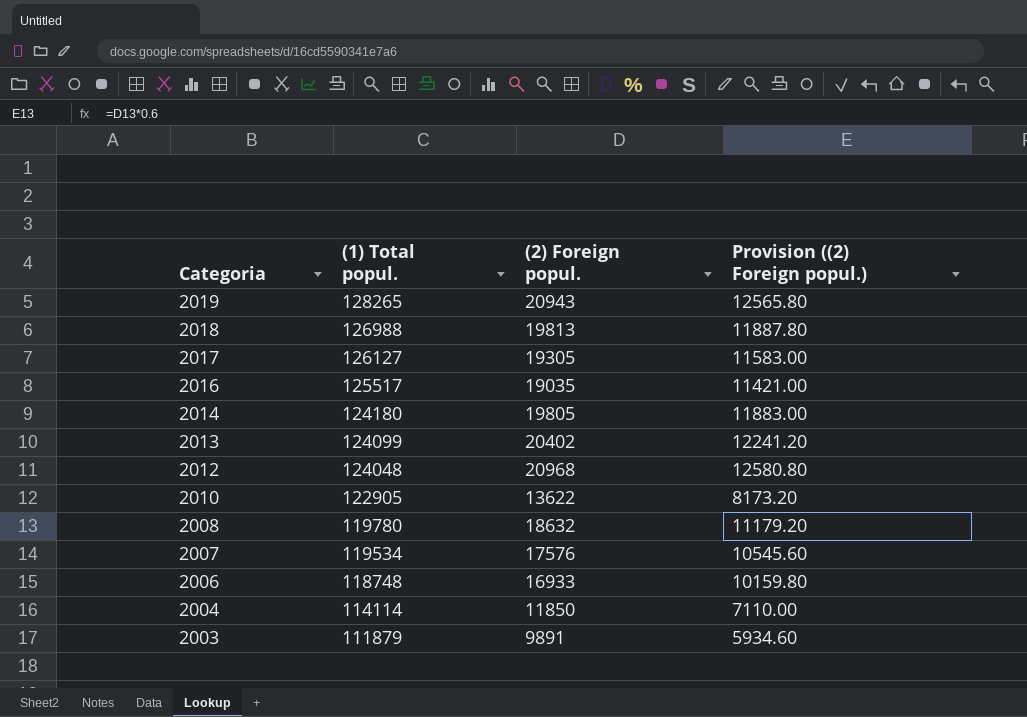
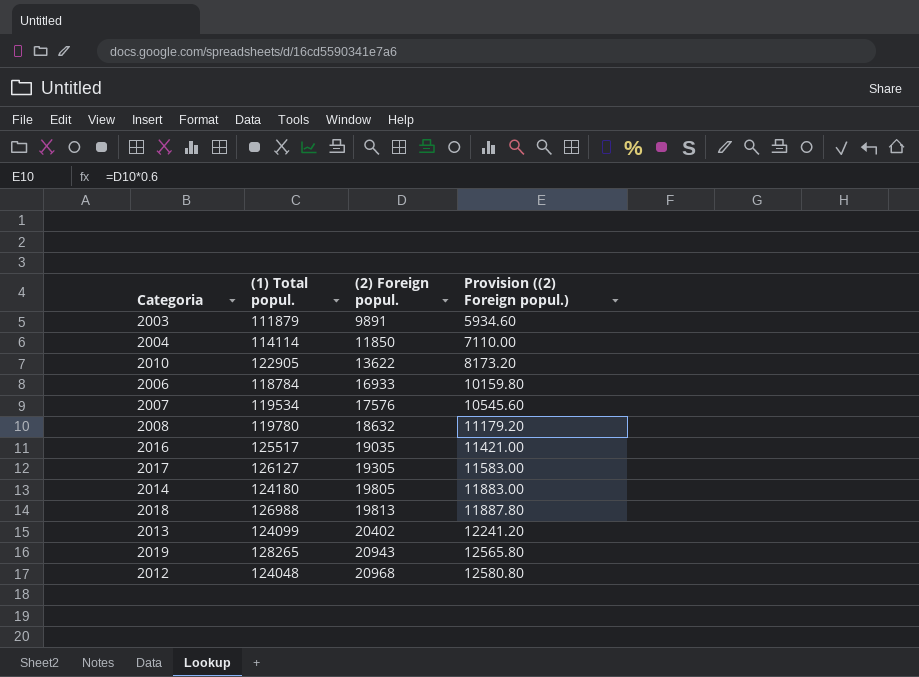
row order: Categoria descending -> (2) Foreign popul. ascending
2006 | (1) Total popul.: 118748 -> 118784

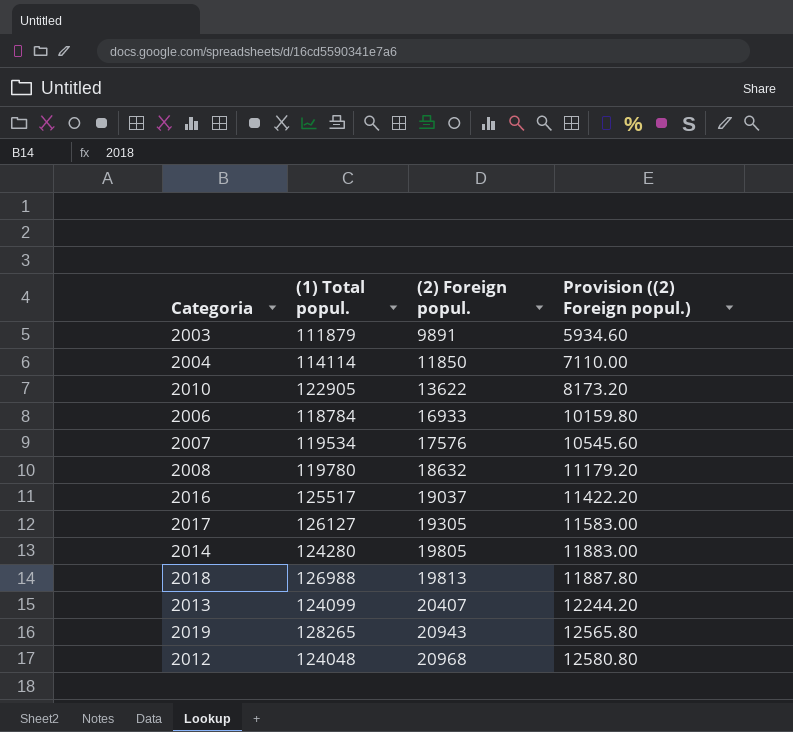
2016 | (2) Foreign popul.: 19035 -> 19037
2016 | Provision ((2) Foreign popul.): 11421.00 -> 11422.20
2014 | (1) Total popul.: 124180 -> 124280
2013 | (2) Foreign popul.: 20402 -> 20407
2013 | Provision ((2) Foreign popul.): 12241.20 -> 12244.20

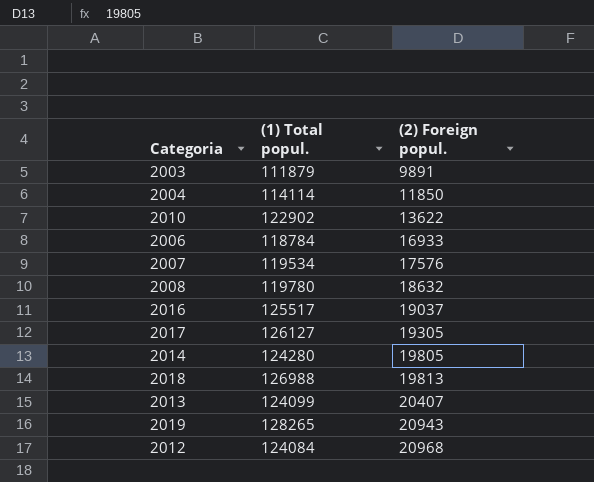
column Provision ((2) Foreign popul.) | formula: [(2) Foreign popul.] * 0.6 -> none
2010 | (1) Total popul.: 122905 -> 122902
2012 | (1) Total popul.: 124048 -> 124084

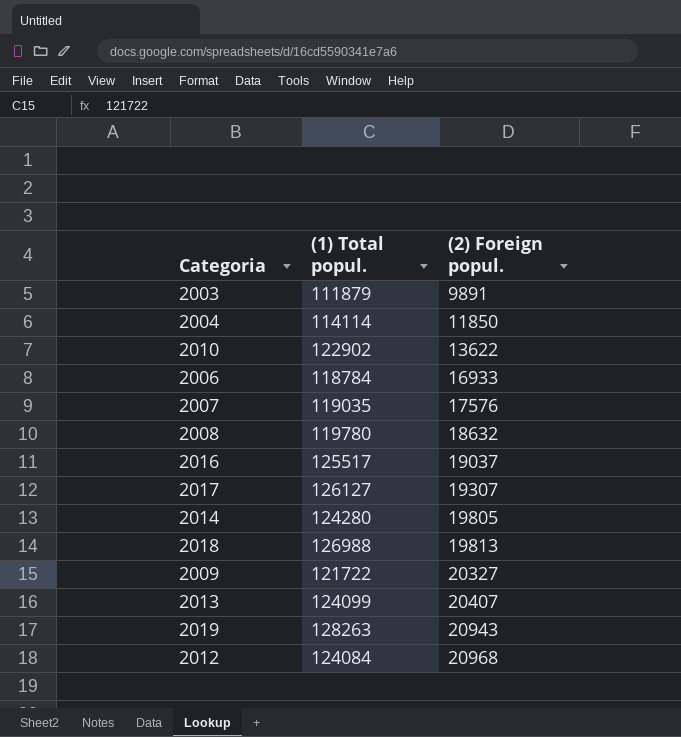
2007 | (1) Total popul.: 119534 -> 119035
2017 | (2) Foreign popul.: 19305 -> 19307
row 2009: none -> 121722 | 20327
2019 | (1) Total popul.: 128265 -> 128263

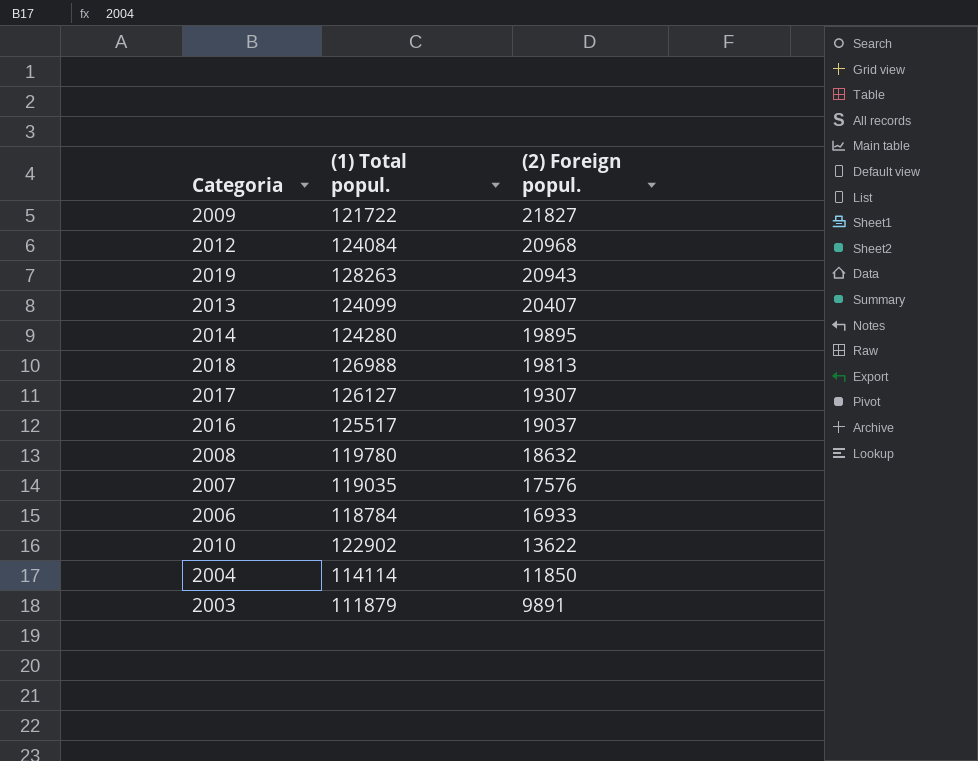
row order: (2) Foreign popul. ascending -> (2) Foreign popul. descending
2009 | (2) Foreign popul.: 20327 -> 21827
2014 | (2) Foreign popul.: 19805 -> 19895

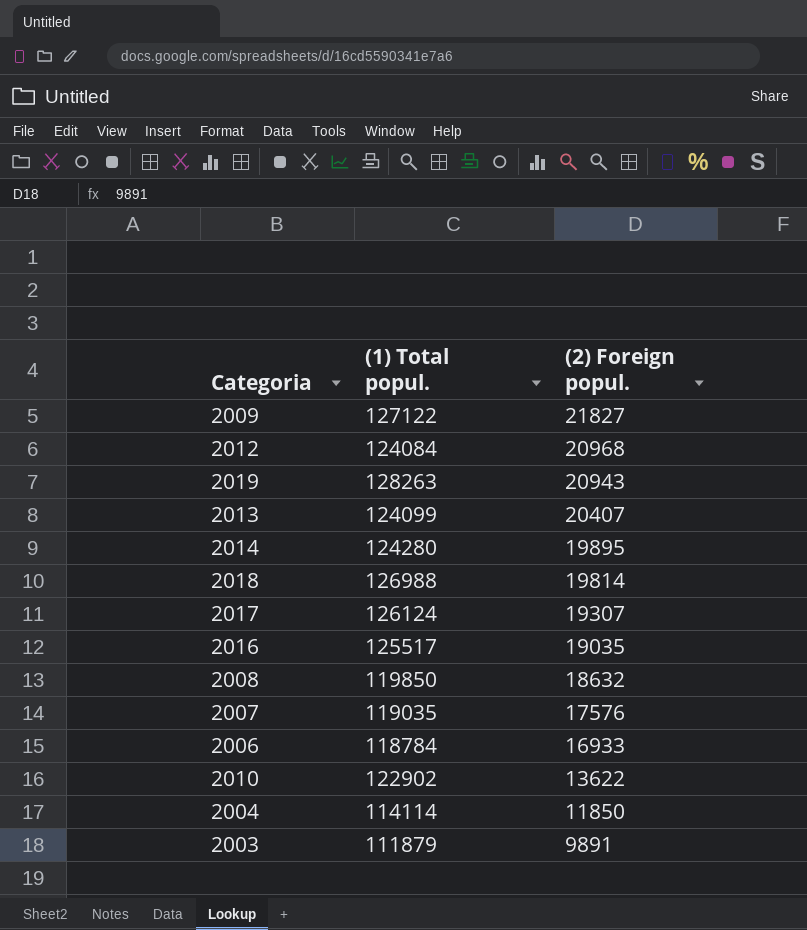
2009 | (1) Total popul.: 121722 -> 127122
2018 | (2) Foreign popul.: 19813 -> 19814
2017 | (1) Total popul.: 126127 -> 126124
2016 | (2) Foreign popul.: 19037 -> 19035
2008 | (1) Total popul.: 119780 -> 119850

